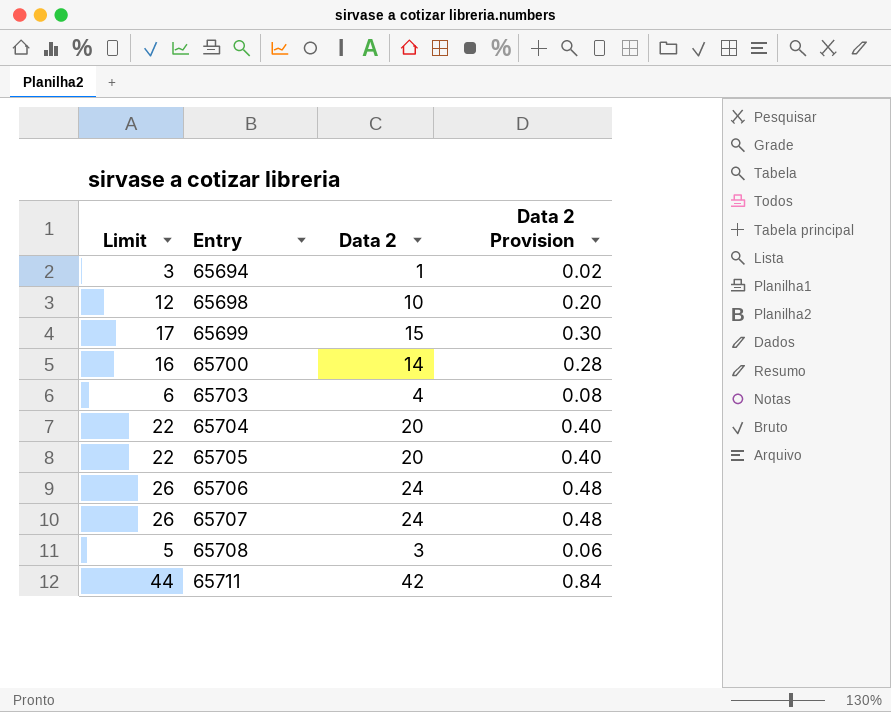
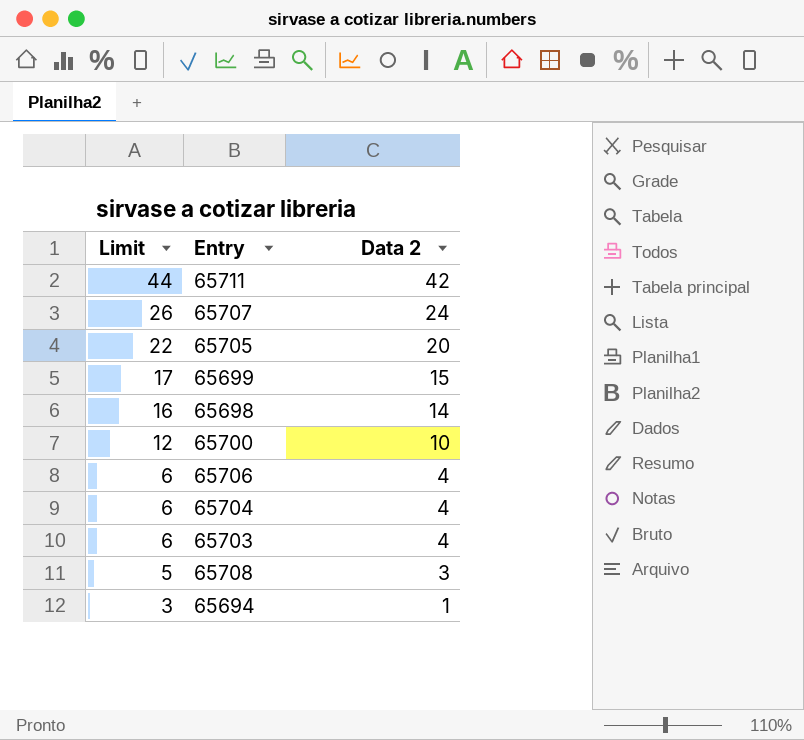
row order: Entry ascending -> Limit descending
column Data 2 Provision | formula: [Data 2] * 0.02 -> none
65698 | Limit: 12 -> 16
65698 | Data 2: 10 -> 14
65700 | Limit: 16 -> 12
65700 | Data 2: 14 -> 10
65706 | Limit: 26 -> 6
65706 | Data 2: 24 -> 4
65704 | Limit: 22 -> 6
65704 | Data 2: 20 -> 4

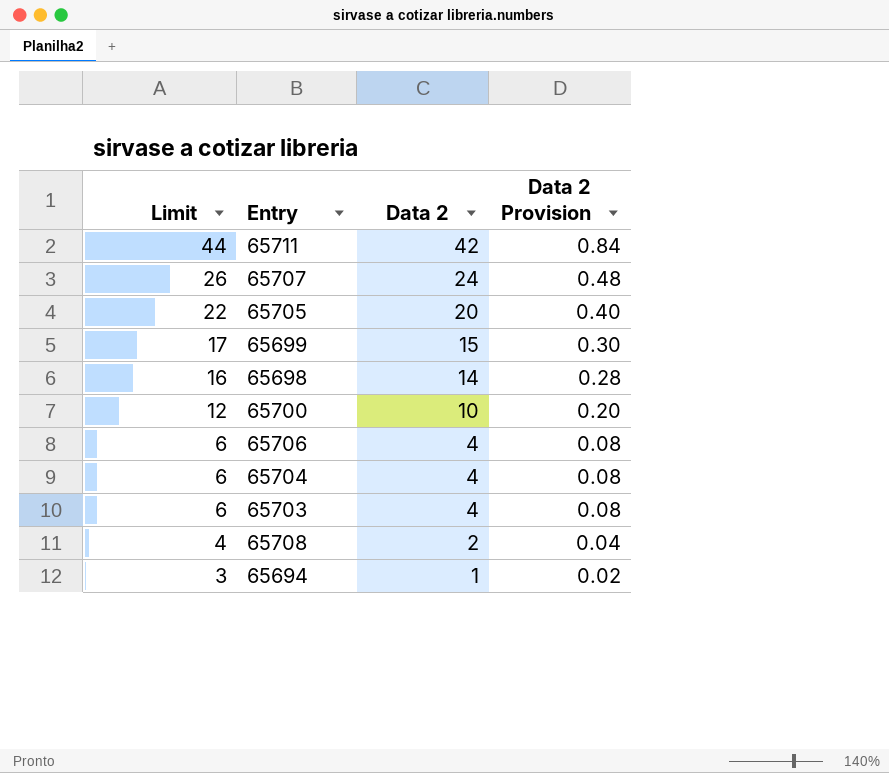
column Data 2 Provision | formula: none -> [Data 2] * 0.02
65708 | Limit: 5 -> 4
65708 | Data 2: 3 -> 2

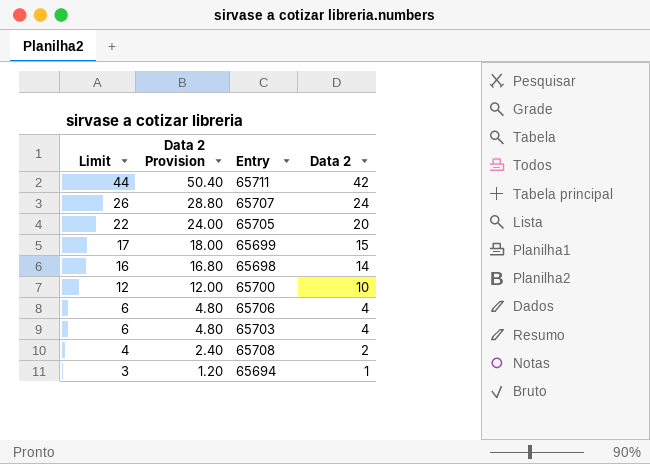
column Data 2 Provision | formula: [Data 2] * 0.02 -> [Data 2] * 1.2
column Data 2 Provision | position: 4 -> 2
row 65704: 6 | 4 | 0.08 -> none

